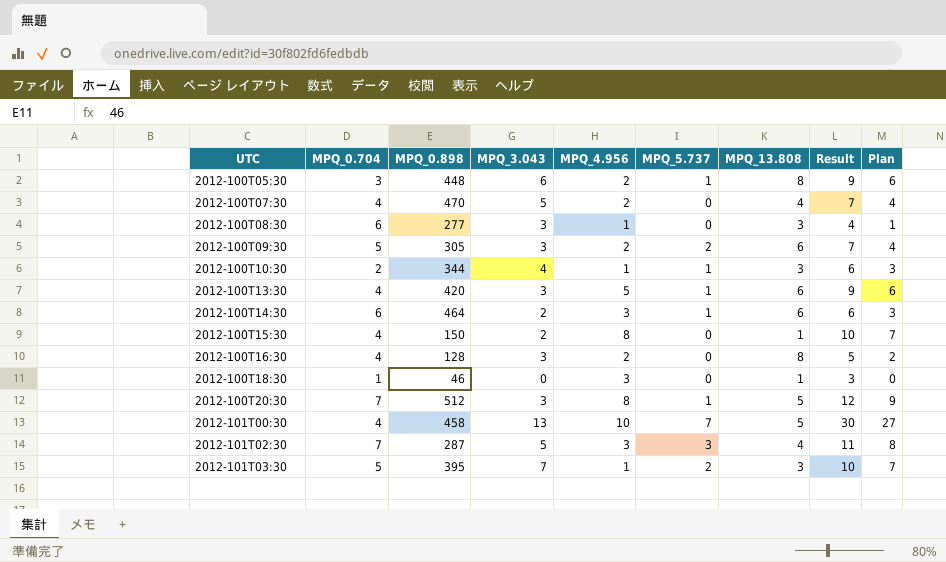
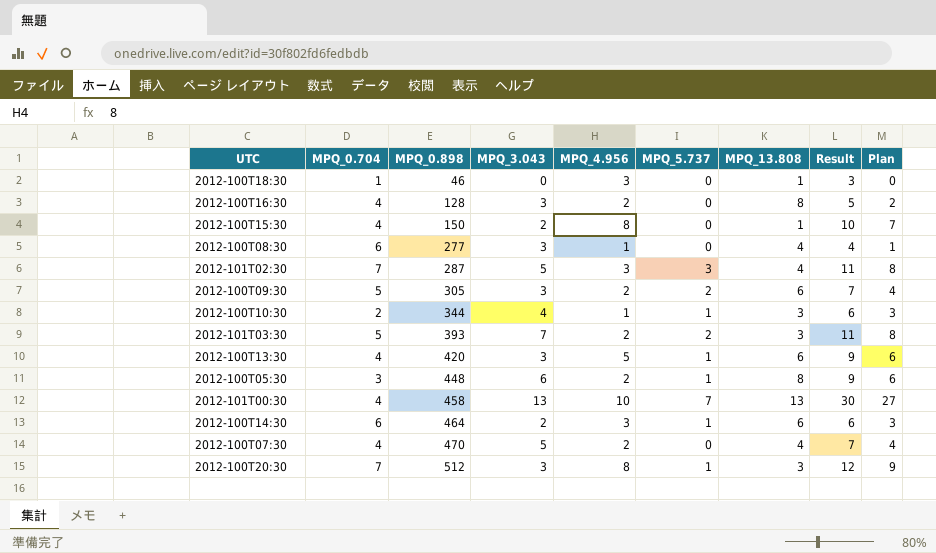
row order: UTC ascending -> MPQ_0.898 ascending
2012-100T08:30 | MPQ_13.808: 3 -> 4
2012-101T03:30 | MPQ_0.898: 395 -> 393
2012-101T03:30 | MPQ_4.956: 1 -> 2
2012-101T03:30 | Result: 10 -> 11
2012-101T03:30 | Plan: 7 -> 8
2012-101T00:30 | MPQ_13.808: 5 -> 13
2012-100T20:30 | MPQ_13.808: 5 -> 3

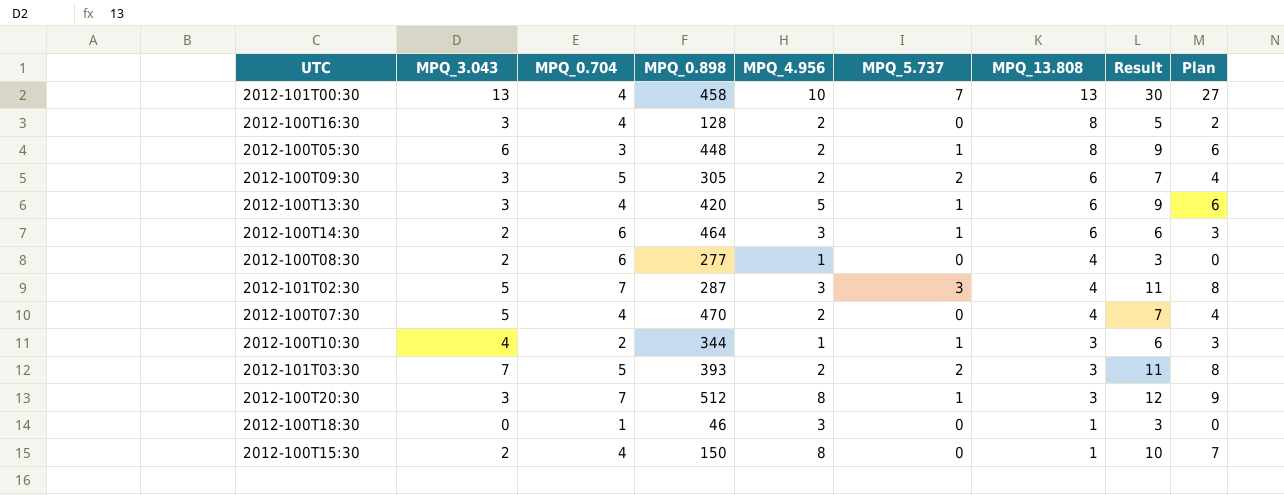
row order: MPQ_0.898 ascending -> MPQ_13.808 descending
column MPQ_3.043 | position: 4 -> 2
2012-100T08:30 | MPQ_3.043: 3 -> 2
2012-100T08:30 | Result: 4 -> 3
2012-100T08:30 | Plan: 1 -> 0

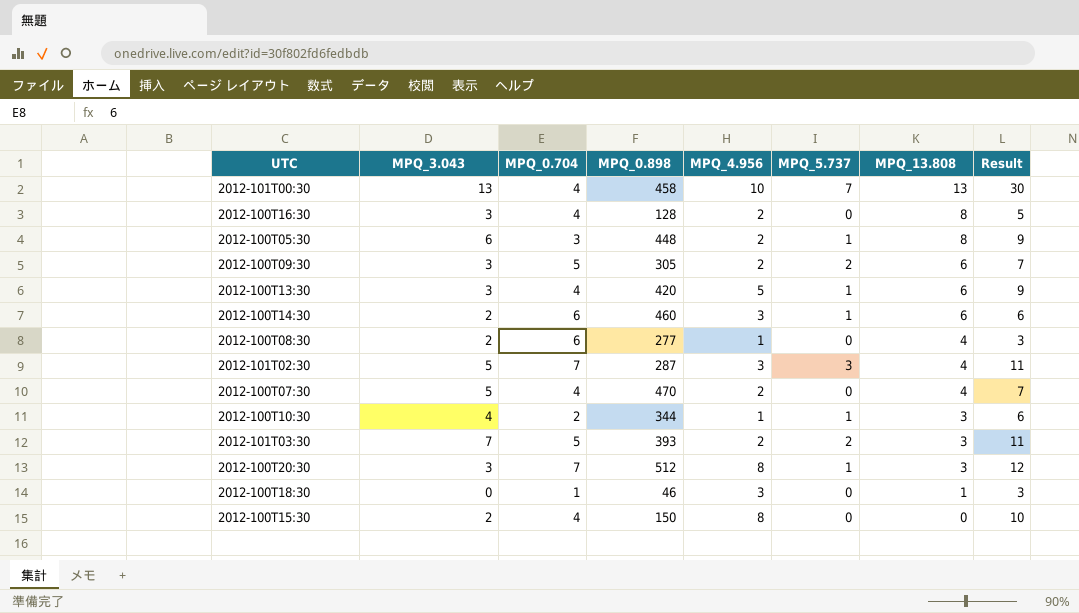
column Plan | formula: [Result] - 3 -> none
2012-100T14:30 | MPQ_0.898: 464 -> 460
2012-100T15:30 | MPQ_13.808: 1 -> 0

